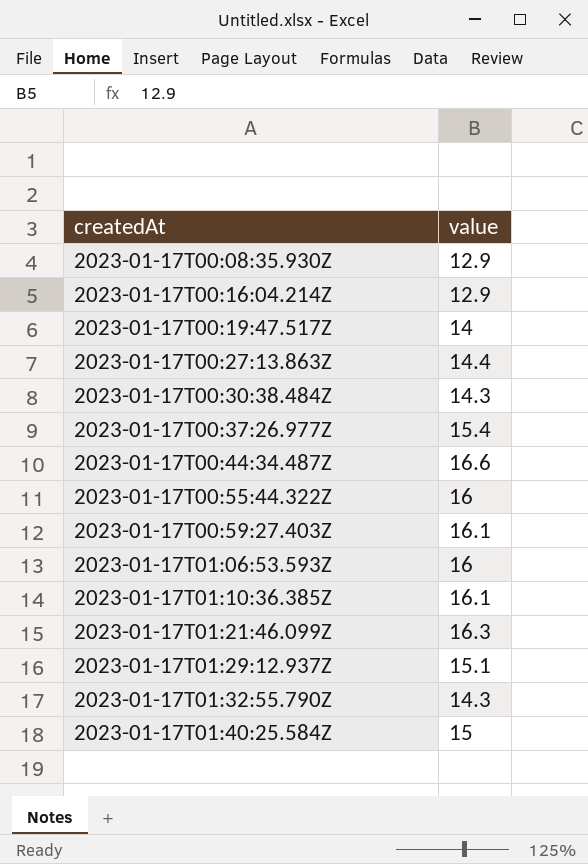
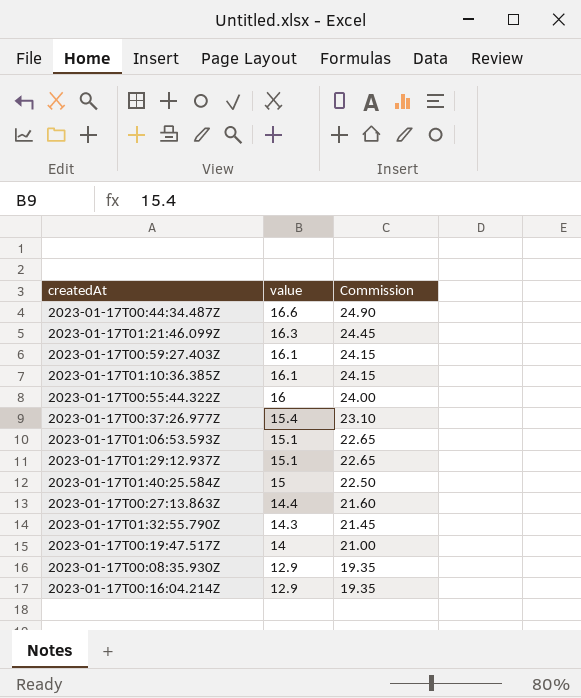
row order: createdAt ascending -> value descending
column Commission | formula: none -> [value] * 1.5
row 2023-01-17T00:30:38.484Z: 14.3 -> none
2023-01-17T01:06:53.593Z | value: 16 -> 15.1

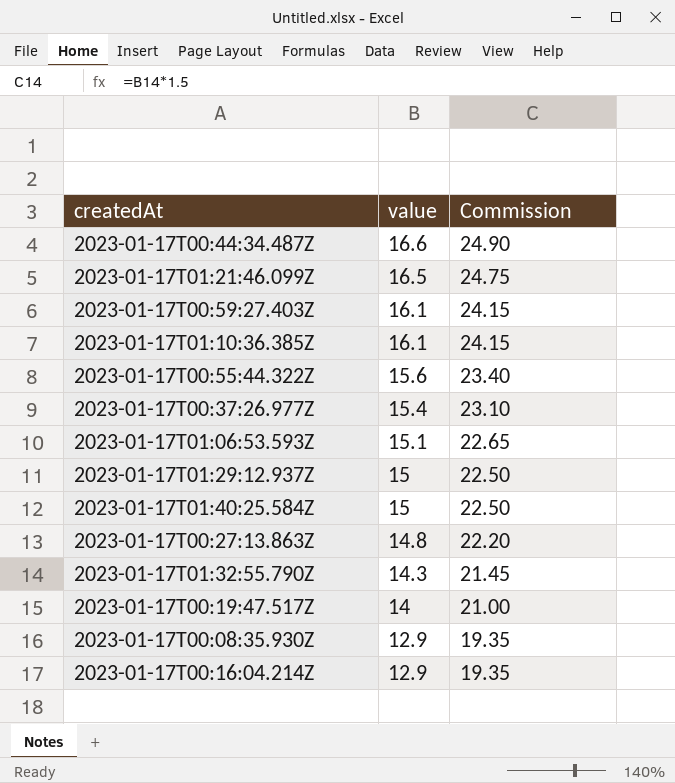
2023-01-17T01:21:46.099Z | value: 16.3 -> 16.5
2023-01-17T01:21:46.099Z | Commission: 24.45 -> 24.75
2023-01-17T00:55:44.322Z | value: 16 -> 15.6
2023-01-17T00:55:44.322Z | Commission: 24.00 -> 23.40
2023-01-17T01:29:12.937Z | value: 15.1 -> 15
2023-01-17T01:29:12.937Z | Commission: 22.65 -> 22.50
2023-01-17T00:27:13.863Z | value: 14.4 -> 14.8
2023-01-17T00:27:13.863Z | Commission: 21.60 -> 22.20

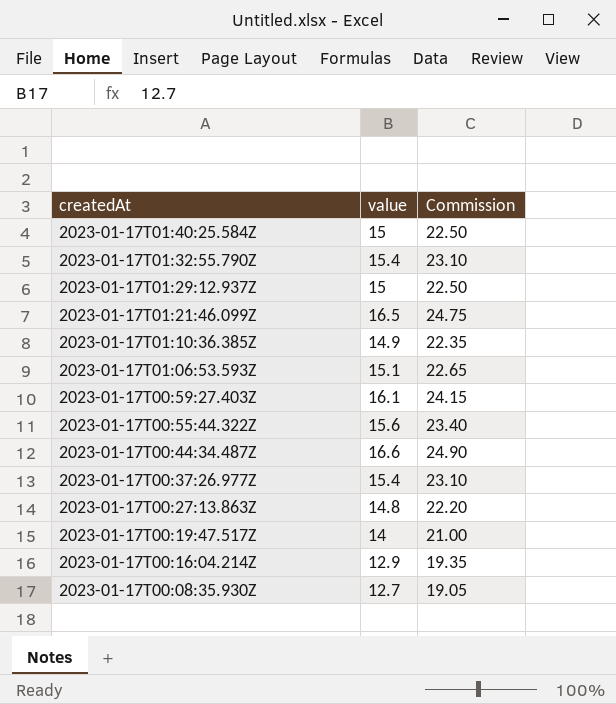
row order: value descending -> createdAt descending
2023-01-17T01:32:55.790Z | value: 14.3 -> 15.4
2023-01-17T01:32:55.790Z | Commission: 21.45 -> 23.10
2023-01-17T01:10:36.385Z | value: 16.1 -> 14.9
2023-01-17T01:10:36.385Z | Commission: 24.15 -> 22.35
2023-01-17T00:08:35.930Z | value: 12.9 -> 12.7
2023-01-17T00:08:35.930Z | Commission: 19.35 -> 19.05

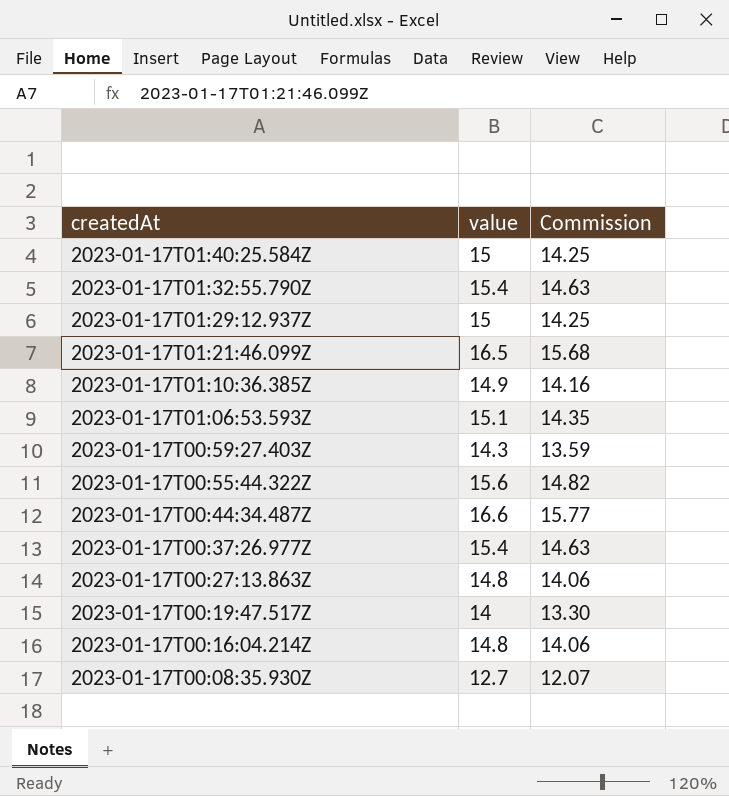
column Commission | formula: [value] * 1.5 -> [value] * 0.95
2023-01-17T00:59:27.403Z | value: 16.1 -> 14.3
2023-01-17T00:16:04.214Z | value: 12.9 -> 14.8

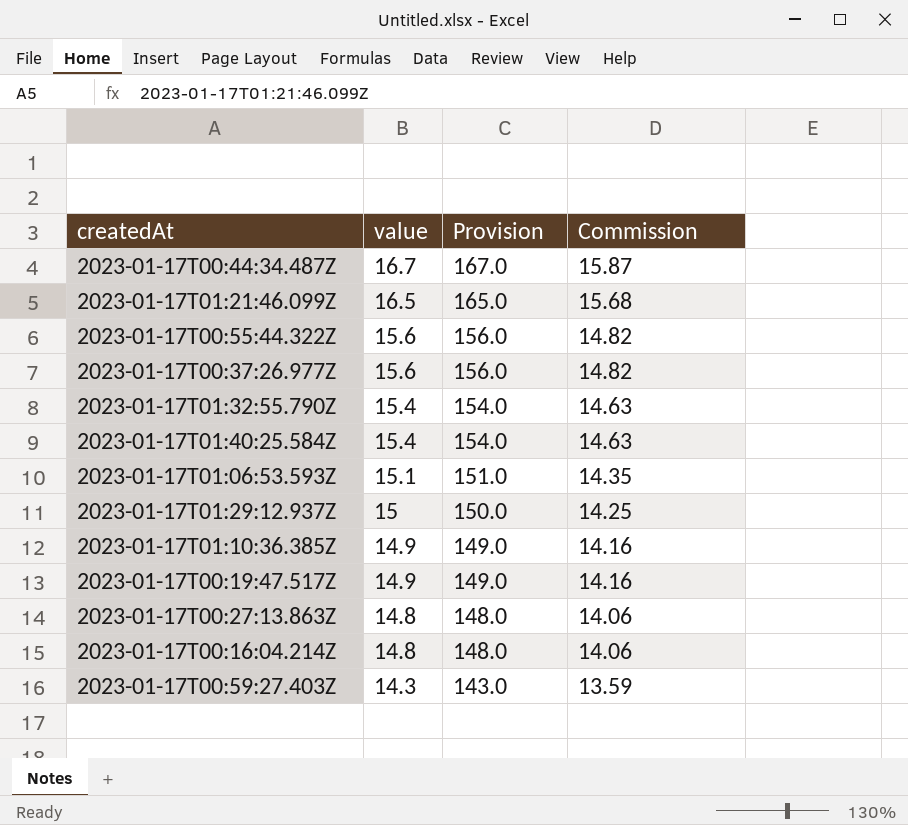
row order: createdAt descending -> value descending
column Provision | formula: none -> [value] * 10
row 2023-01-17T00:08:35.930Z: 12.7 | 12.07 -> none
2023-01-17T00:44:34.487Z | value: 16.6 -> 16.7
2023-01-17T00:44:34.487Z | Commission: 15.77 -> 15.87
2023-01-17T00:37:26.977Z | value: 15.4 -> 15.6
2023-01-17T00:37:26.977Z | Commission: 14.63 -> 14.82
2023-01-17T01:40:25.584Z | value: 15 -> 15.4
2023-01-17T01:40:25.584Z | Commission: 14.25 -> 14.63
2023-01-17T00:19:47.517Z | value: 14 -> 14.9
2023-01-17T00:19:47.517Z | Commission: 13.30 -> 14.16

